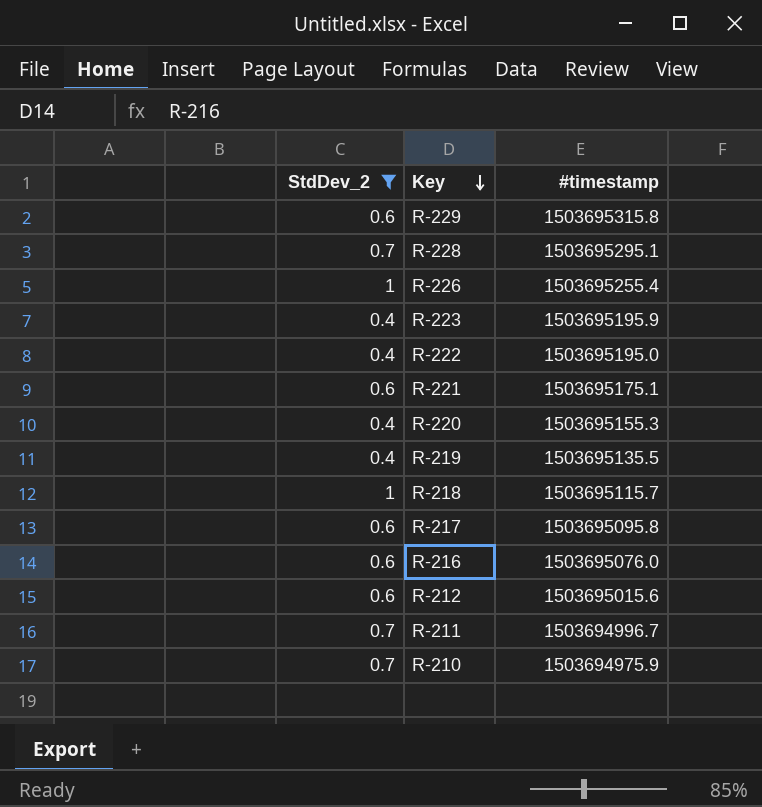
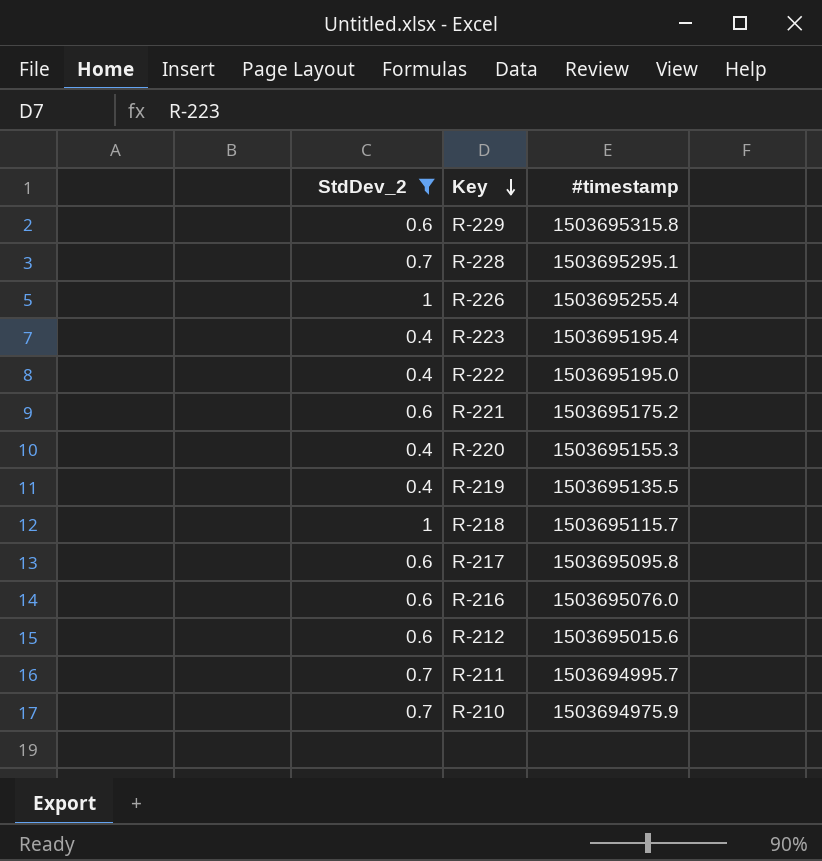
R-223 | #timestamp: 1503695195.9 -> 1503695195.4
R-221 | #timestamp: 1503695175.1 -> 1503695175.2
R-211 | #timestamp: 1503694996.7 -> 1503694995.7

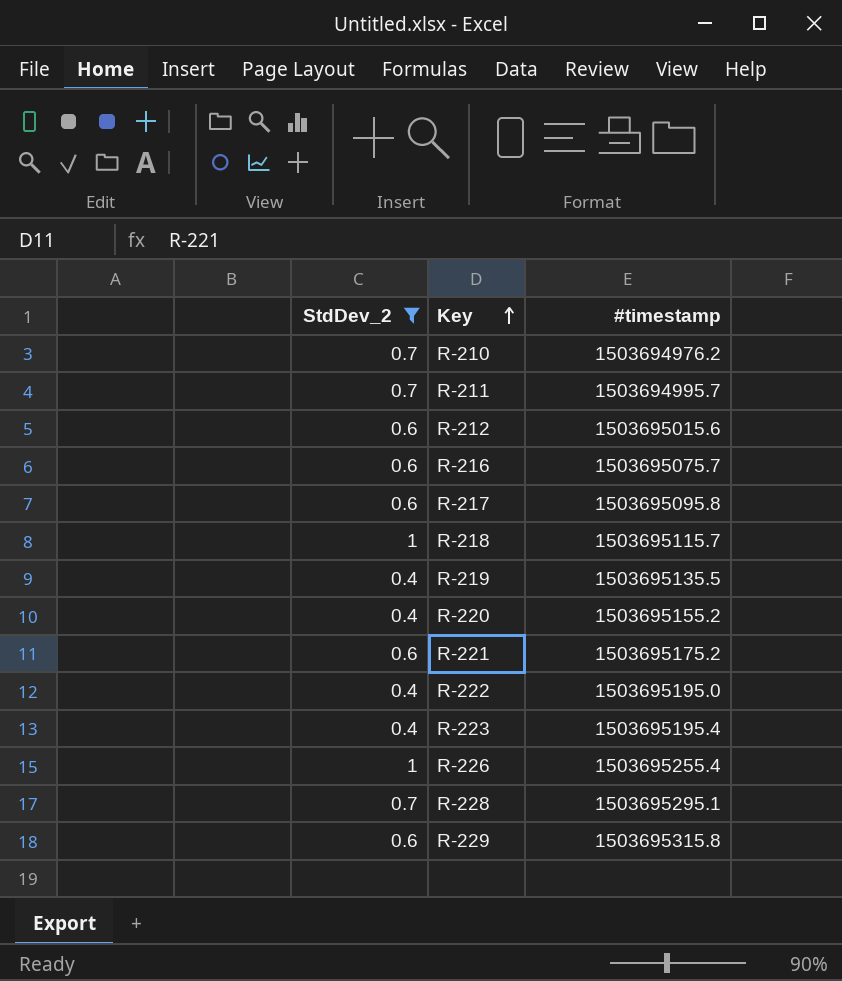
row order: Key descending -> Key ascending
R-210 | #timestamp: 1503694975.9 -> 1503694976.2
R-216 | #timestamp: 1503695076.0 -> 1503695075.7
R-220 | #timestamp: 1503695155.3 -> 1503695155.2

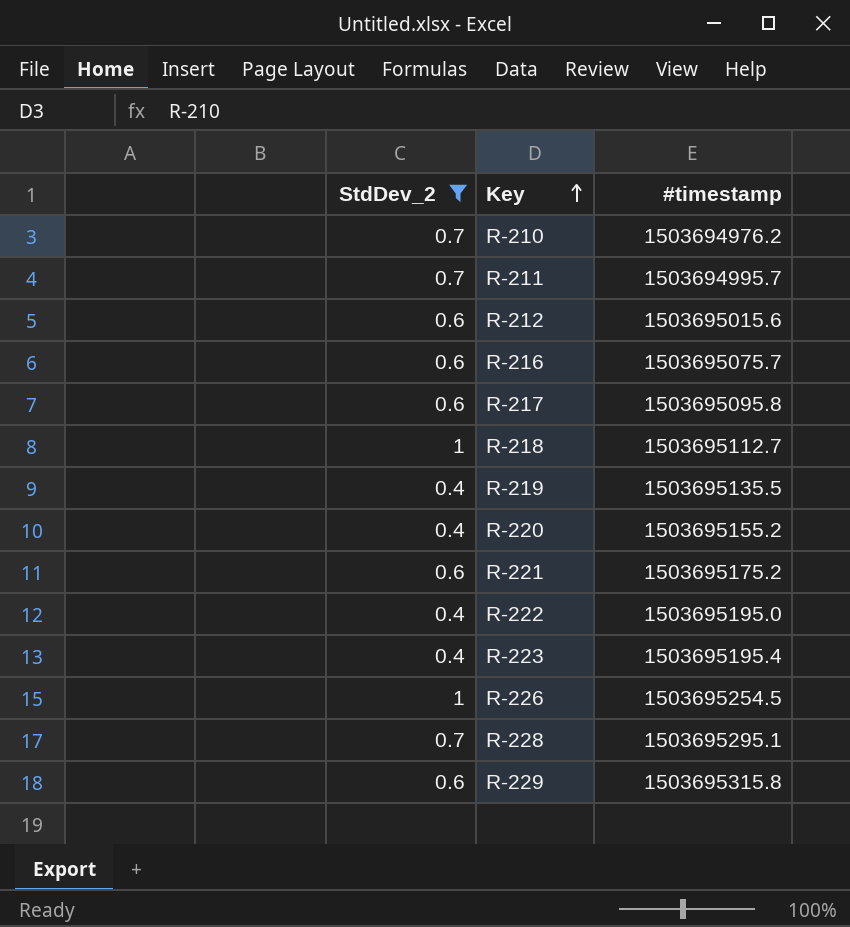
R-218 | #timestamp: 1503695115.7 -> 1503695112.7
R-226 | #timestamp: 1503695255.4 -> 1503695254.5

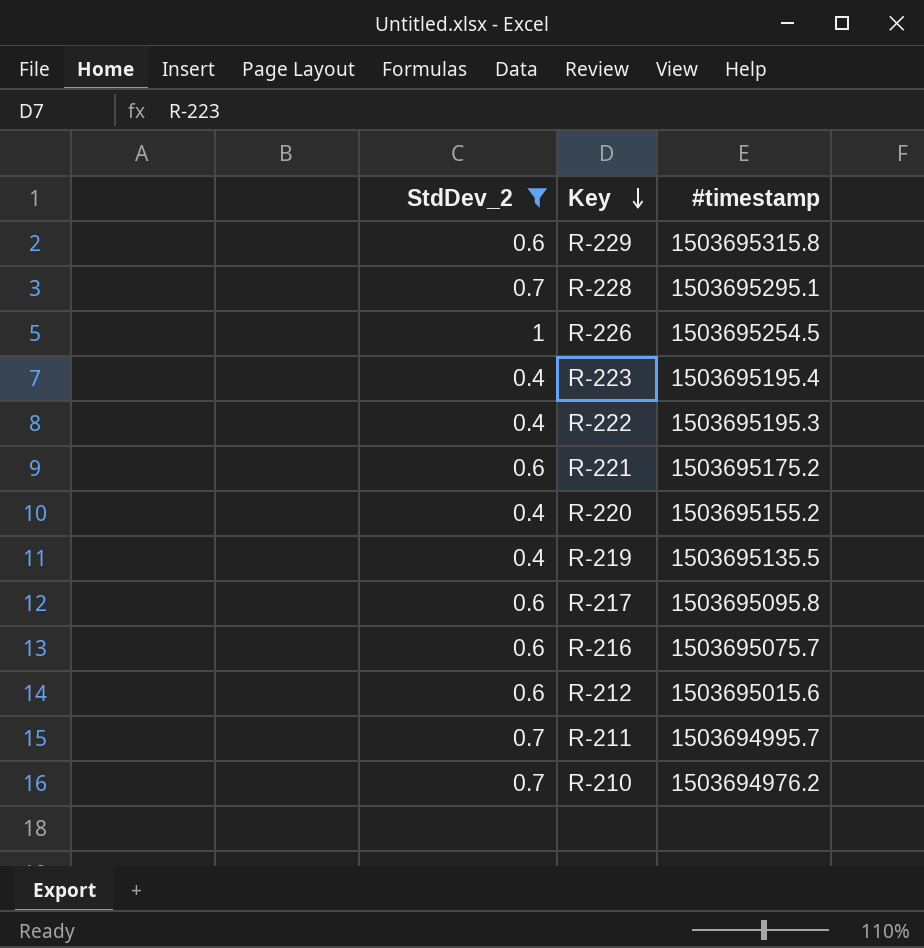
row order: Key ascending -> Key descending
row R-218: 1 | 1503695112.7 -> none
R-222 | #timestamp: 1503695195.0 -> 1503695195.3

